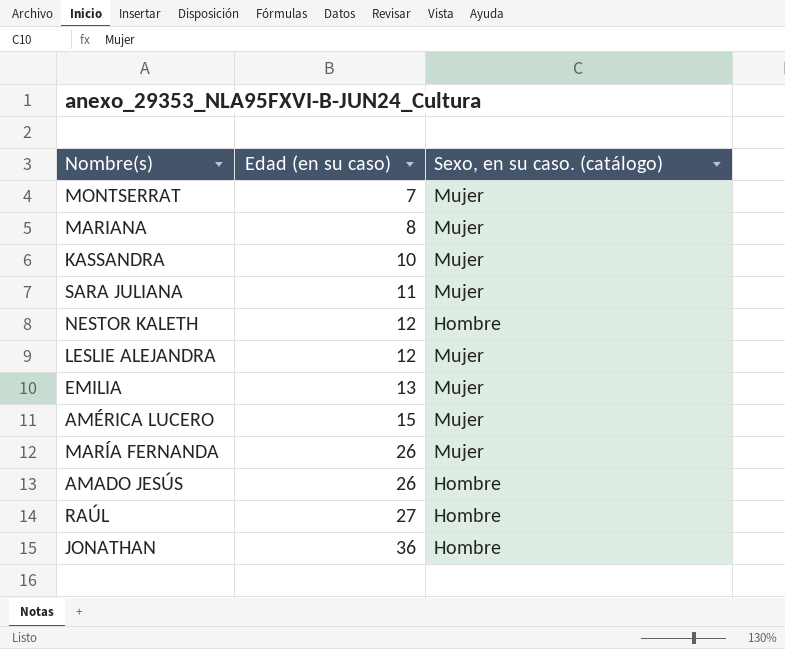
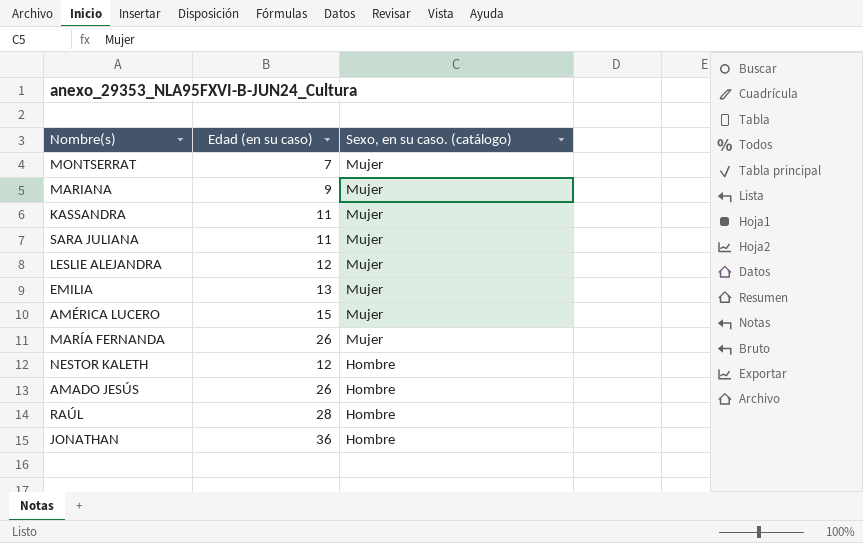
row order: Edad (en su caso) ascending -> Sexo, en su caso. (catálogo) descending
MARIANA | Edad (en su caso): 8 -> 9
KASSANDRA | Edad (en su caso): 10 -> 11
RAÚL | Edad (en su caso): 27 -> 28

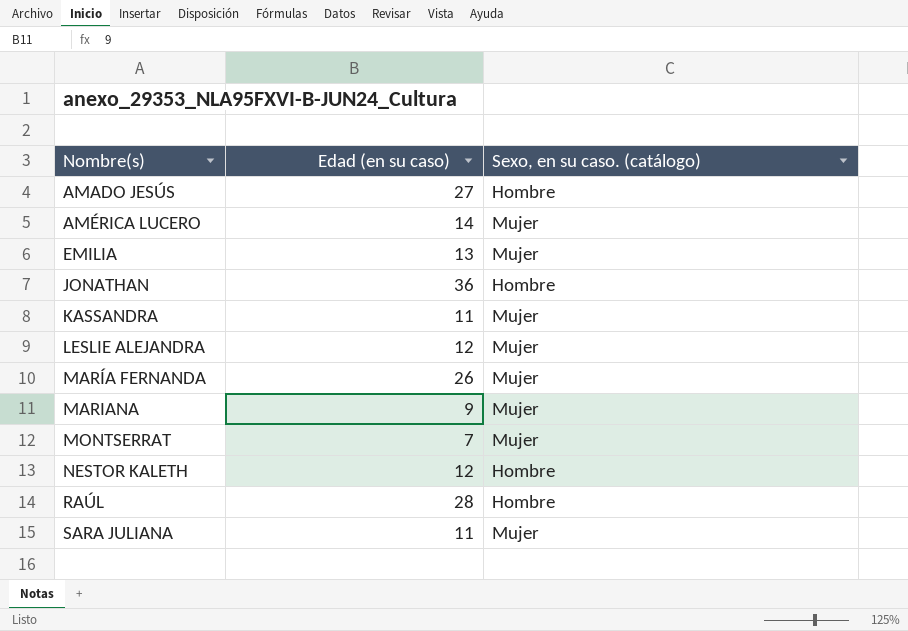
row order: Sexo, en su caso. (catálogo) descending -> Nombre(s) ascending
AMADO JESÚS | Edad (en su caso): 26 -> 27
AMÉRICA LUCERO | Edad (en su caso): 15 -> 14

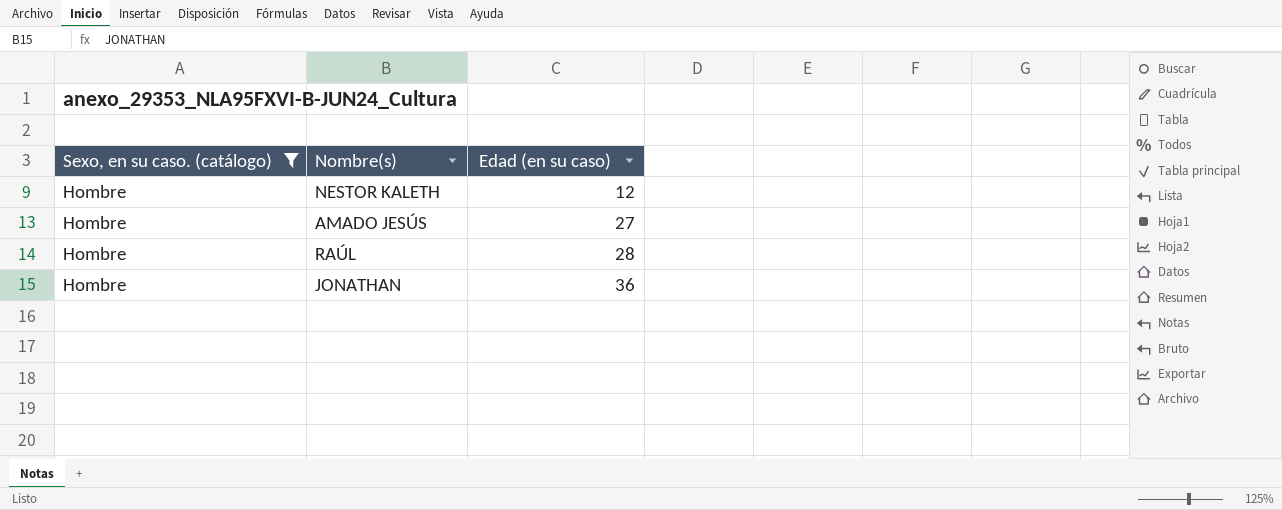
filter: none -> Sexo, en su caso. (catálogo) = Hombre
row order: Nombre(s) ascending -> Edad (en su caso) ascending
column Sexo, en su caso. (catálogo) | position: 3 -> 1

